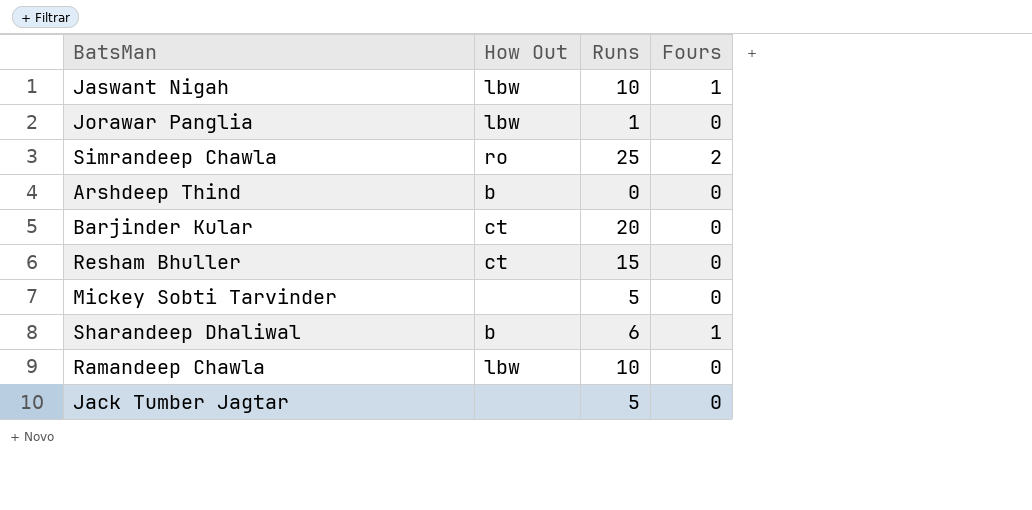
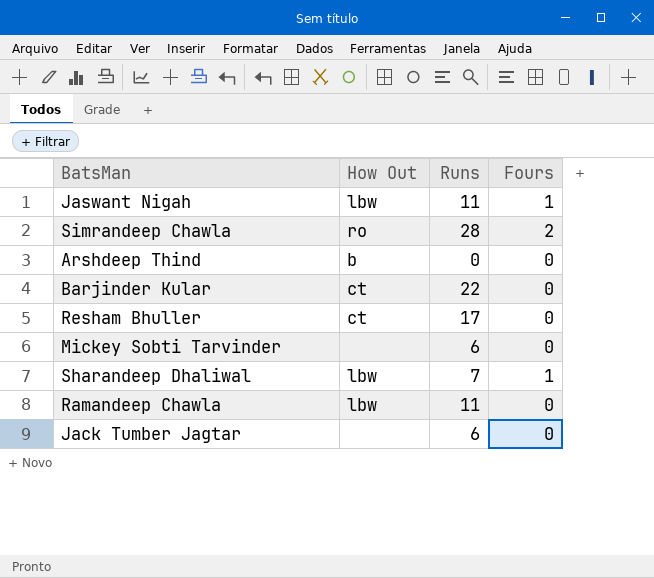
row Jorawar Panglia: lbw | 1 | 0 -> none
Jaswant Nigah | Runs: 10 -> 11
Simrandeep Chawla | Runs: 25 -> 28
Barjinder Kular | Runs: 20 -> 22
Resham Bhuller | Runs: 15 -> 17
Mickey Sobti Tarvinder | Runs: 5 -> 6
Sharandeep Dhaliwal | How Out: b -> lbw
Sharandeep Dhaliwal | Runs: 6 -> 7
Ramandeep Chawla | Runs: 10 -> 11
Jack Tumber Jagtar | Runs: 5 -> 6

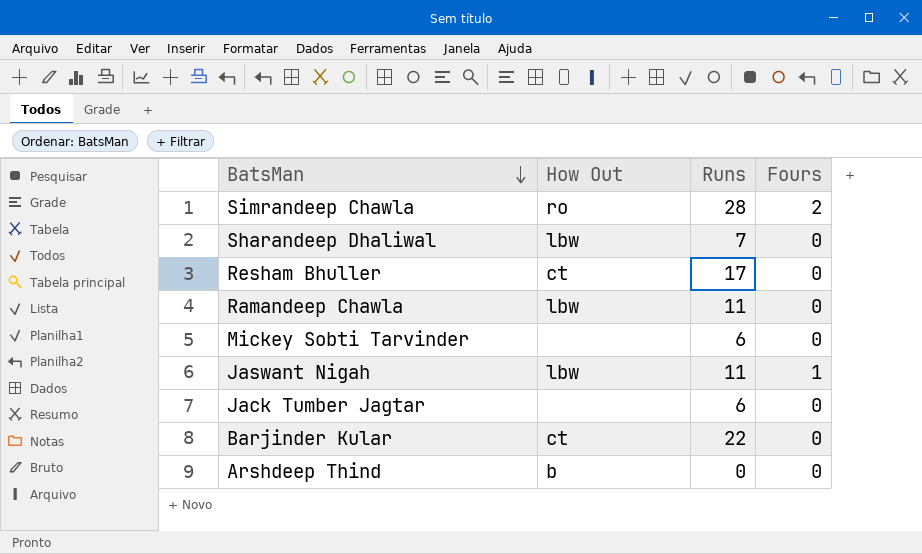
row order: none -> BatsMan descending
Sharandeep Dhaliwal | Fours: 1 -> 0

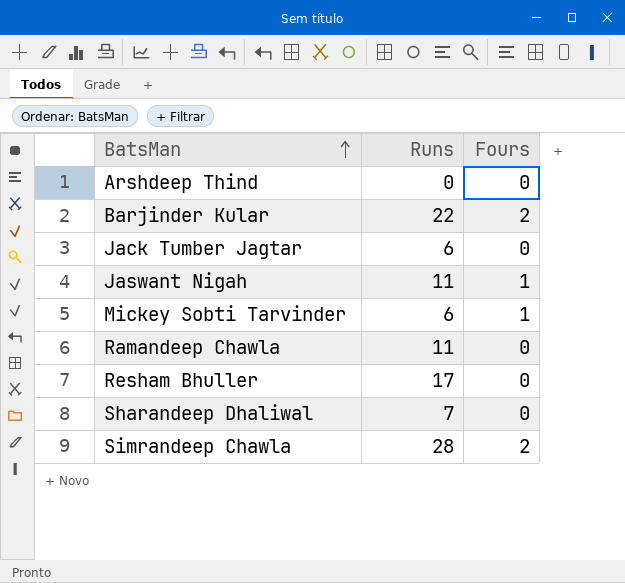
row order: BatsMan descending -> BatsMan ascending
column How Out | position: 2 -> none
Barjinder Kular | Fours: 0 -> 2
Mickey Sobti Tarvinder | Fours: 0 -> 1

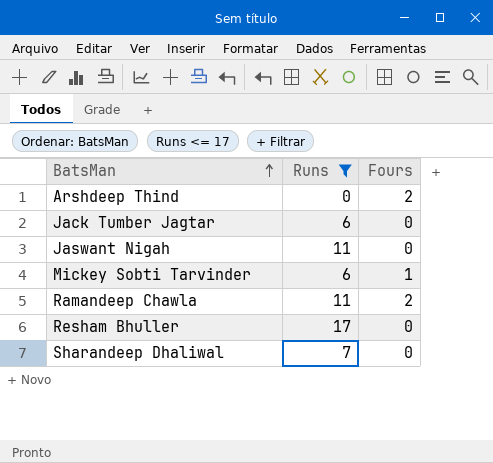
filter: none -> Runs <= 17
Arshdeep Thind | Fours: 0 -> 2
Jaswant Nigah | Fours: 1 -> 0
Ramandeep Chawla | Fours: 0 -> 2

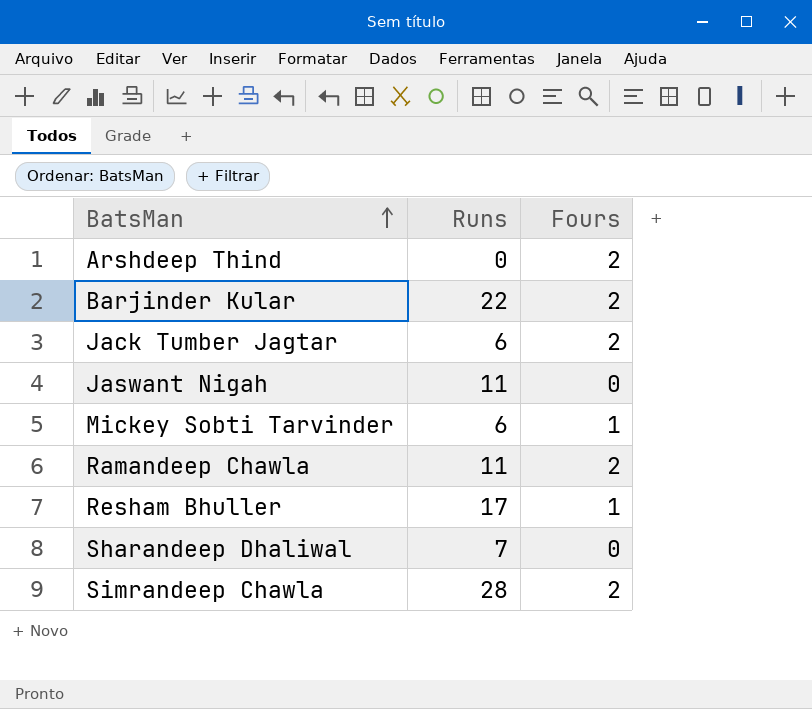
filter: Runs <= 17 -> none
Jack Tumber Jagtar | Fours: 0 -> 2
Resham Bhuller | Fours: 0 -> 1

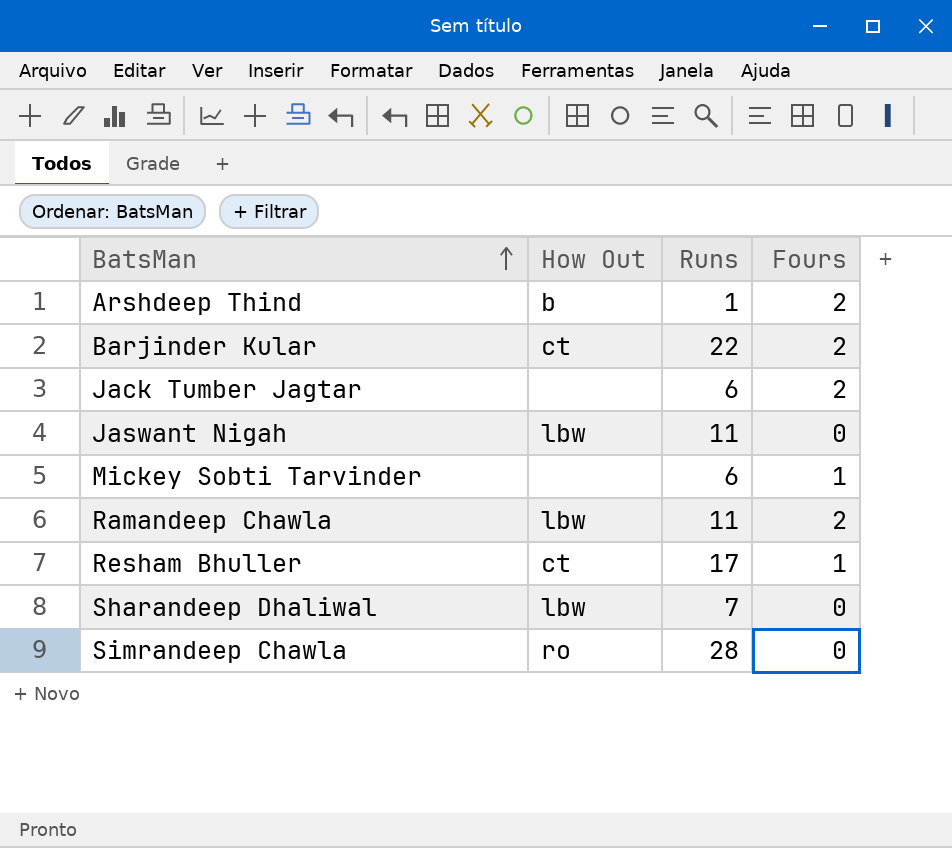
column How Out | position: none -> 2
Arshdeep Thind | Runs: 0 -> 1
Simrandeep Chawla | Fours: 2 -> 0

